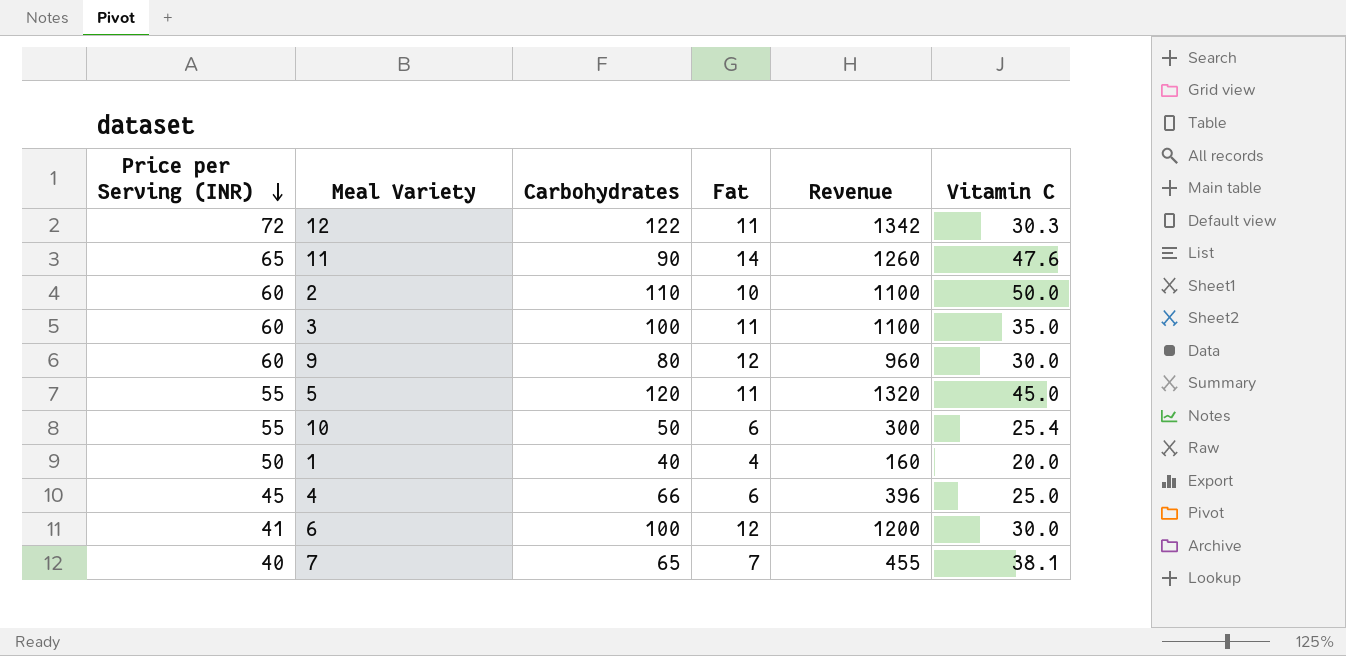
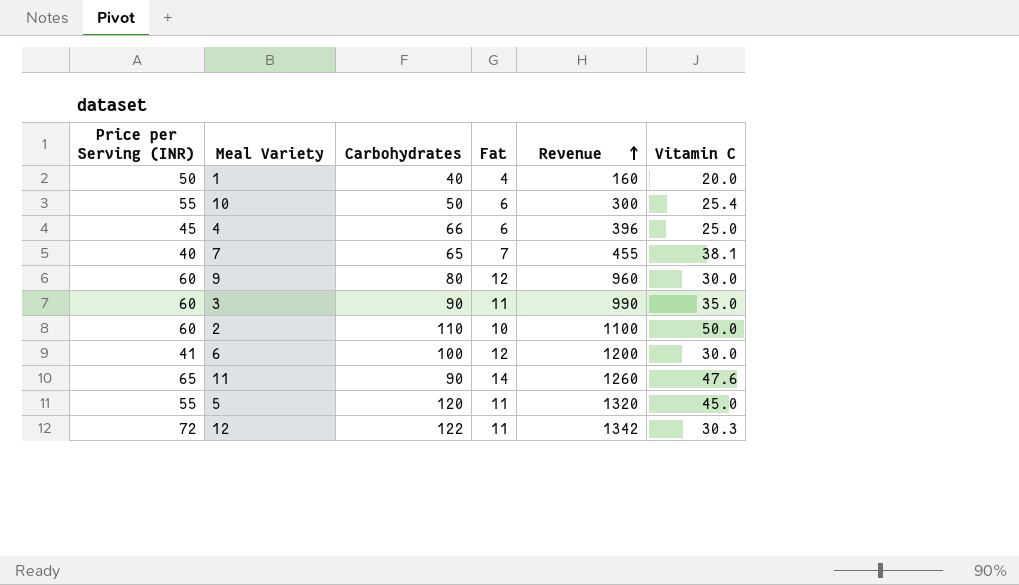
row order: Price per Serving (INR) descending -> Revenue ascending
3 | Carbohydrates: 100 -> 90
3 | Revenue: 1100 -> 990

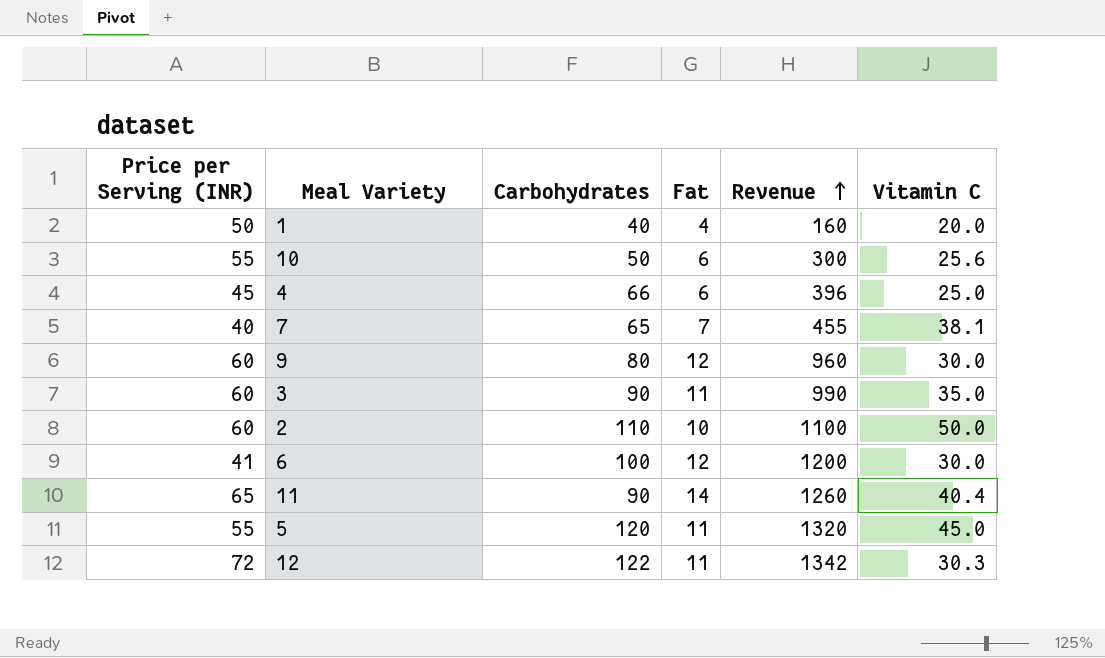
10 | Vitamin C: 25.4 -> 25.6
11 | Vitamin C: 47.6 -> 40.4

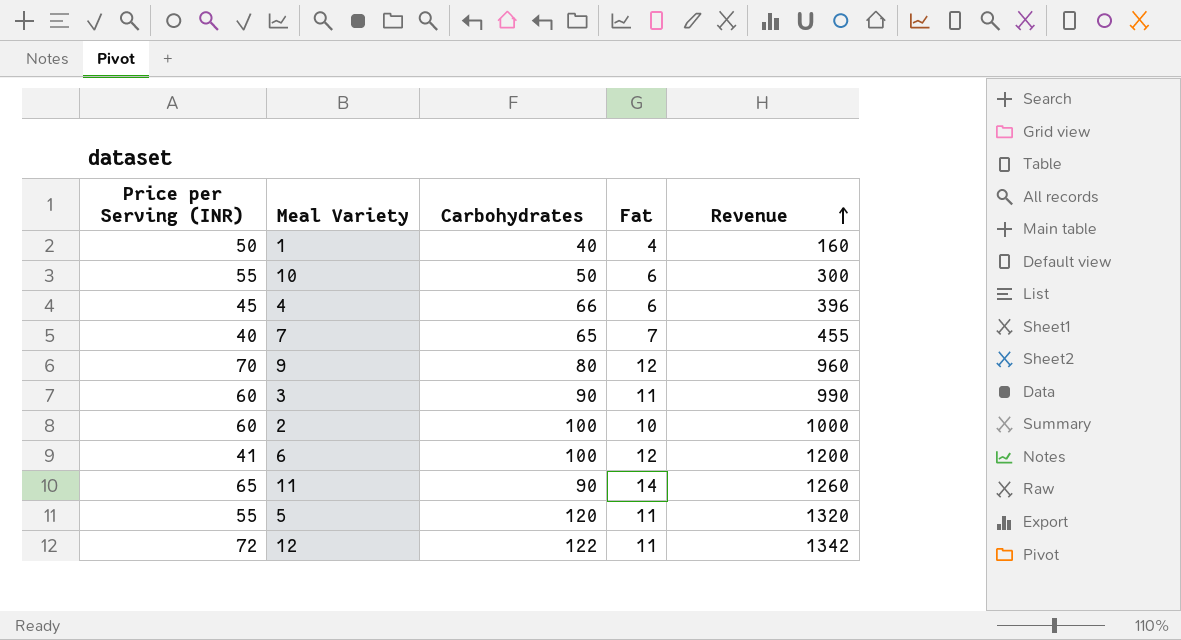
column Vitamin C | position: 6 -> none
9 | Price per Serving (INR): 60 -> 70
2 | Carbohydrates: 110 -> 100
2 | Revenue: 1100 -> 1000

